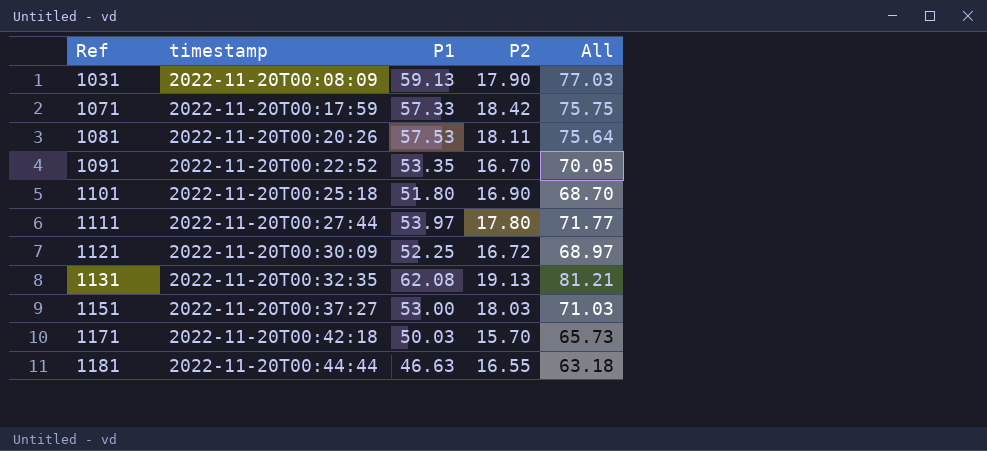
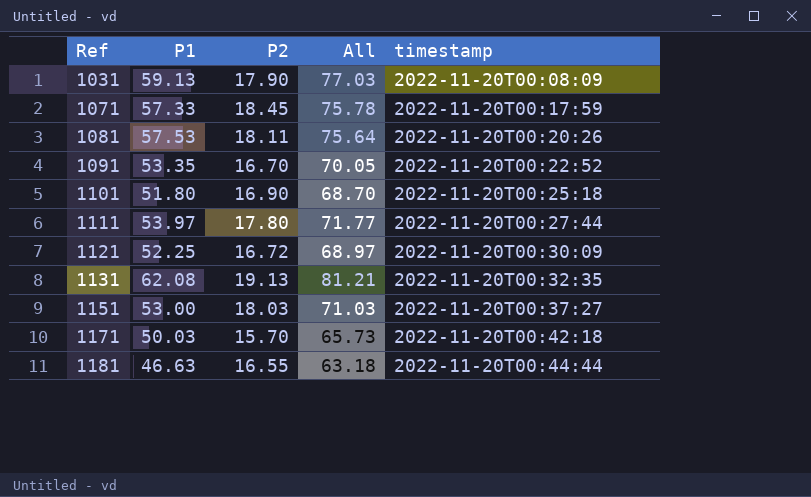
column timestamp | position: 2 -> 5
1071 | P2: 18.42 -> 18.45
1071 | All: 75.75 -> 75.78

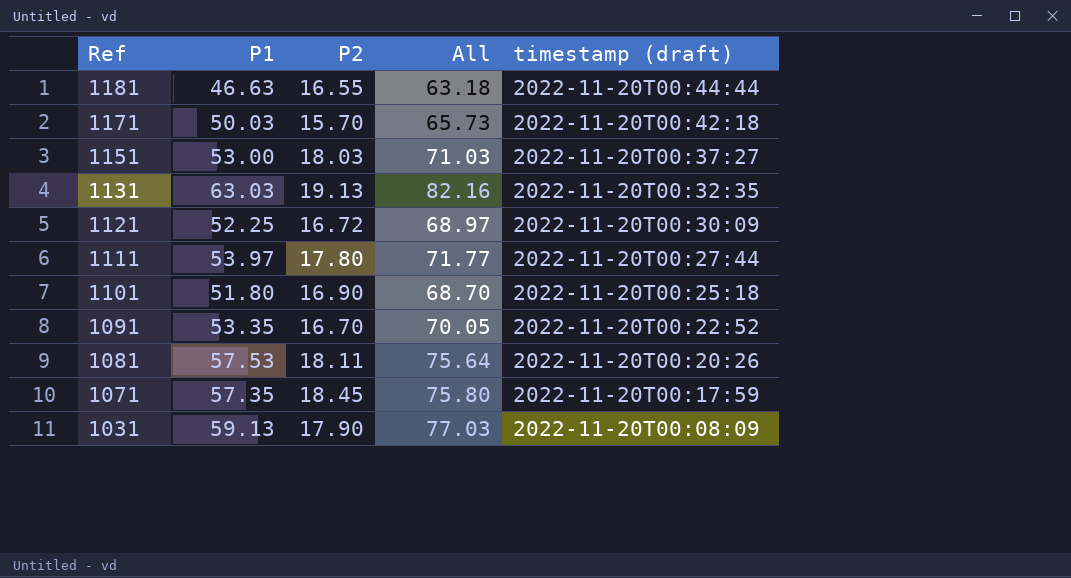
row order: Ref ascending -> Ref descending
column name: timestamp -> timestamp (draft)
1131 | P1: 62.08 -> 63.03
1131 | All: 81.21 -> 82.16
1071 | P1: 57.33 -> 57.35
1071 | All: 75.78 -> 75.80

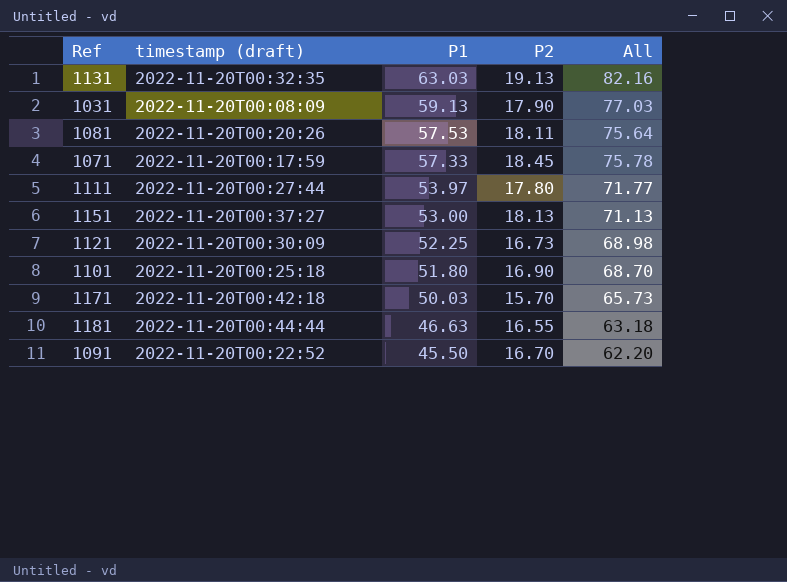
row order: Ref descending -> P1 descending
column timestamp (draft) | position: 5 -> 2
1071 | P1: 57.35 -> 57.33
1071 | All: 75.80 -> 75.78
1151 | P2: 18.03 -> 18.13
1151 | All: 71.03 -> 71.13
1121 | P2: 16.72 -> 16.73
1121 | All: 68.97 -> 68.98
1091 | P1: 53.35 -> 45.50
1091 | All: 70.05 -> 62.20

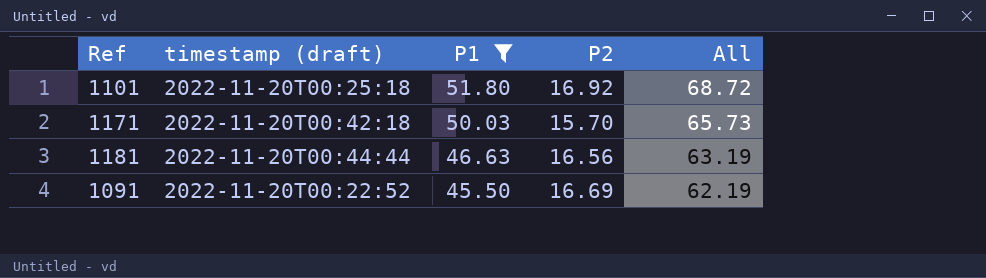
filter: none -> P1 <= 51.80
1101 | P2: 16.90 -> 16.92
1101 | All: 68.70 -> 68.72
1181 | P2: 16.55 -> 16.56
1181 | All: 63.18 -> 63.19
1091 | P2: 16.70 -> 16.69
1091 | All: 62.20 -> 62.19

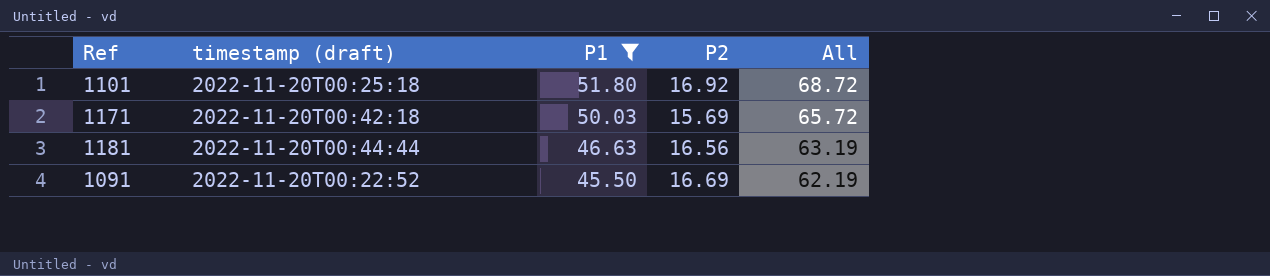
1171 | P2: 15.70 -> 15.69
1171 | All: 65.73 -> 65.72

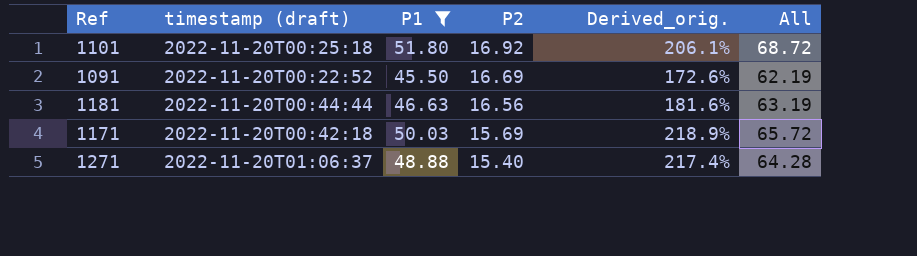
row order: P1 descending -> P2 descending
column Derived_orig. | formula: none -> ([P1] - [P2]) / [P2]
row 1271: none -> 2022-11-20T01:06:37 | 48.88 | 15.40 | 217.4% | 64.28

